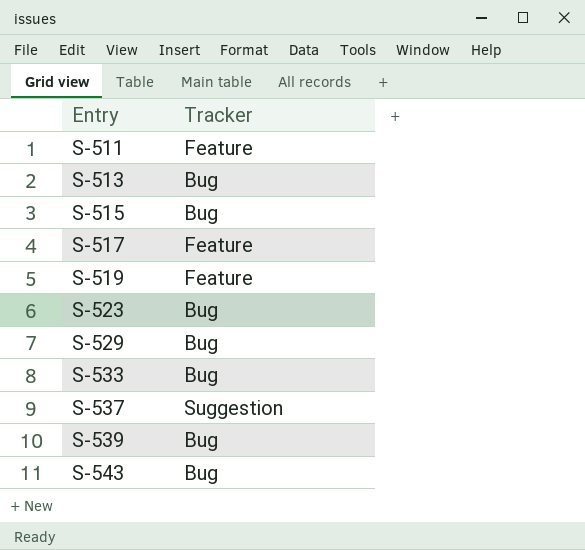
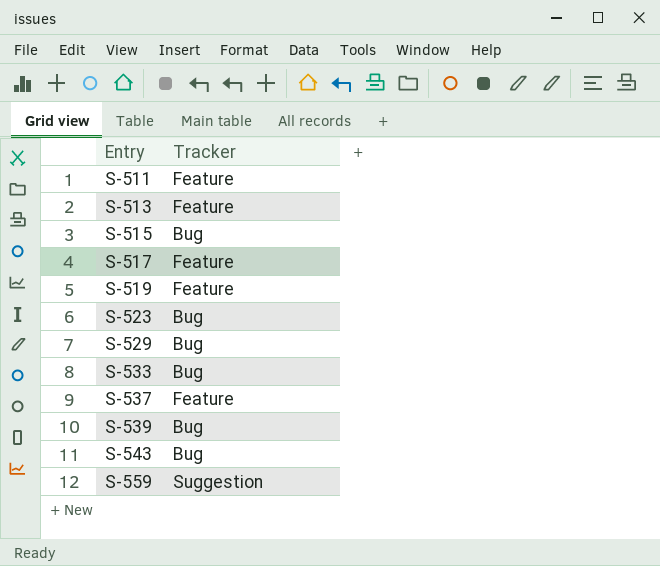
S-513 | Tracker: Bug -> Feature
S-537 | Tracker: Suggestion -> Feature
row S-559: none -> Suggestion

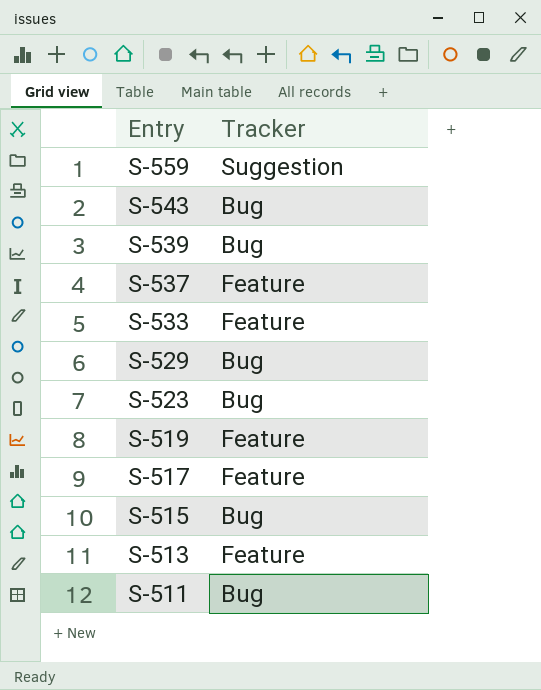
row order: Entry ascending -> Entry descending
S-533 | Tracker: Bug -> Feature
S-511 | Tracker: Feature -> Bug

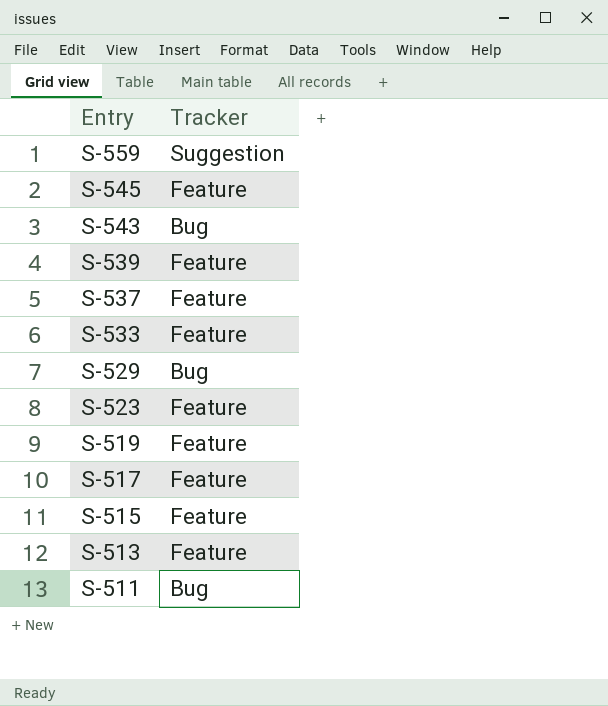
row S-545: none -> Feature
S-539 | Tracker: Bug -> Feature
S-523 | Tracker: Bug -> Feature
S-515 | Tracker: Bug -> Feature

